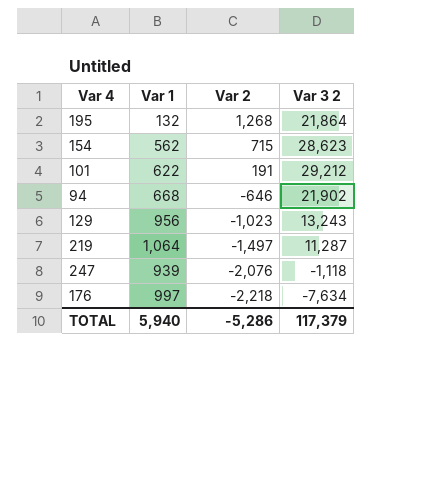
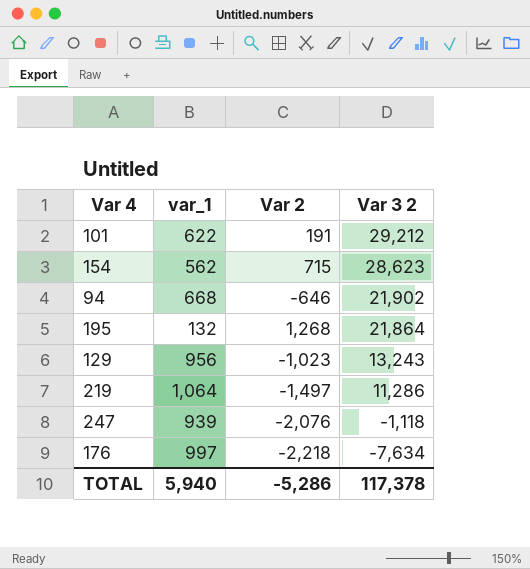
row order: Var 2 descending -> Var 3 2 descending
column name: Var 1 -> var_1
219 | Var 3 2: 11,287 -> 11,286
TOTAL | Var 3 2: 117,379 -> 117,378

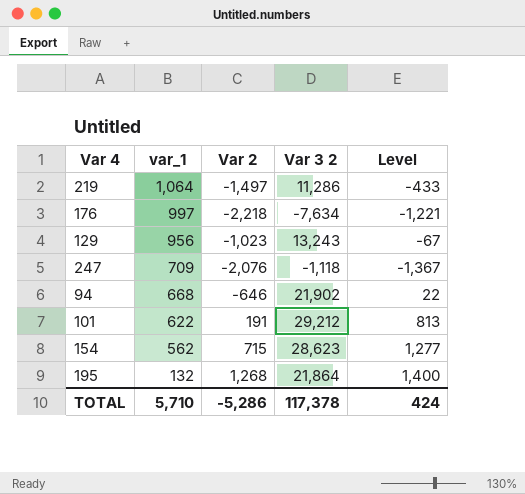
row order: Var 3 2 descending -> var_1 descending
column Level | formula: none -> [var_1] + [Var 2]
247 | var_1: 939 -> 709
TOTAL | var_1: 5,940 -> 5,710

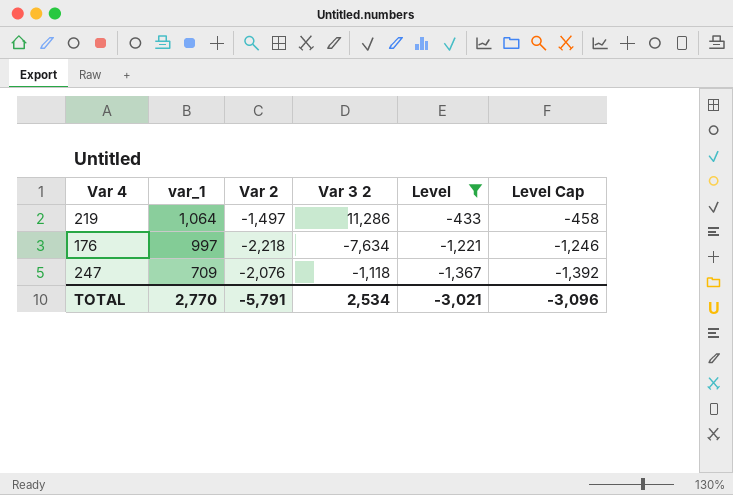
filter: none -> Level <= -433
column Level Cap | formula: none -> [Level] - 25
TOTAL | var_1: 5,710 -> 2,770
TOTAL | Var 2: -5,286 -> -5,791
TOTAL | Var 3 2: 117,378 -> 2,534
TOTAL | Level: 424 -> -3,021

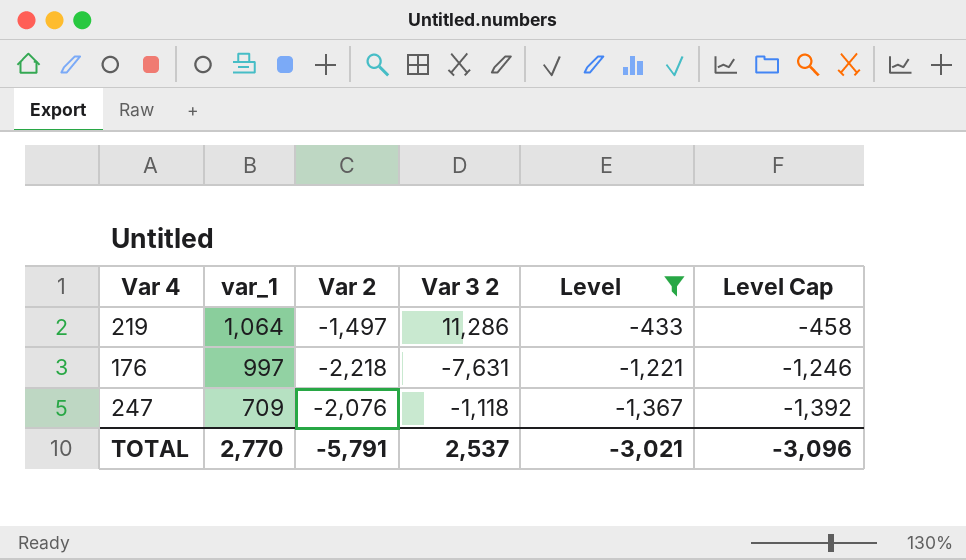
176 | Var 3 2: -7,634 -> -7,631
TOTAL | Var 3 2: 2,534 -> 2,537

